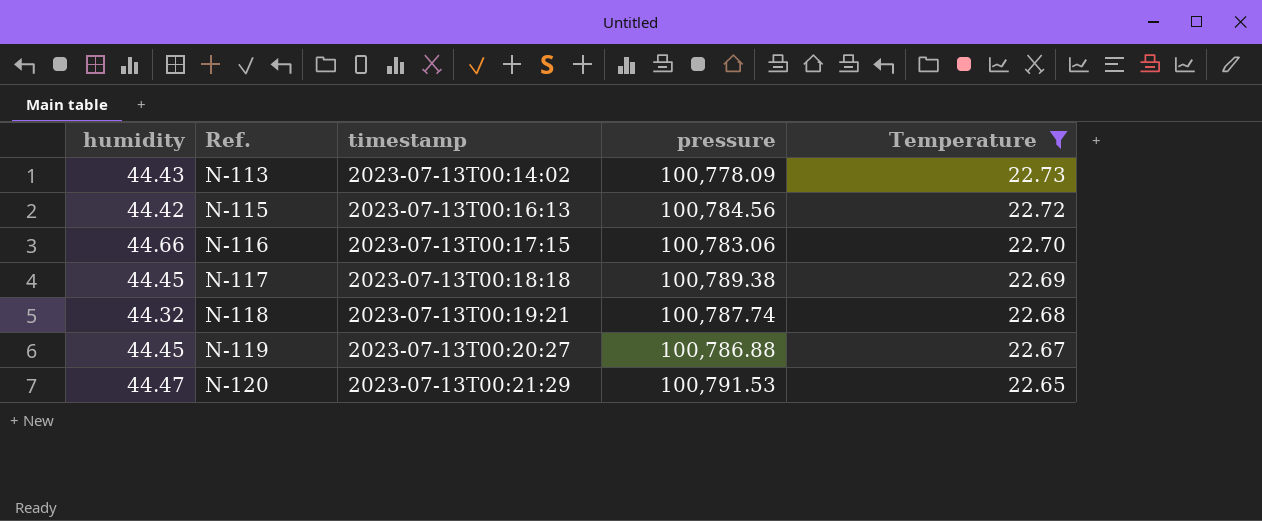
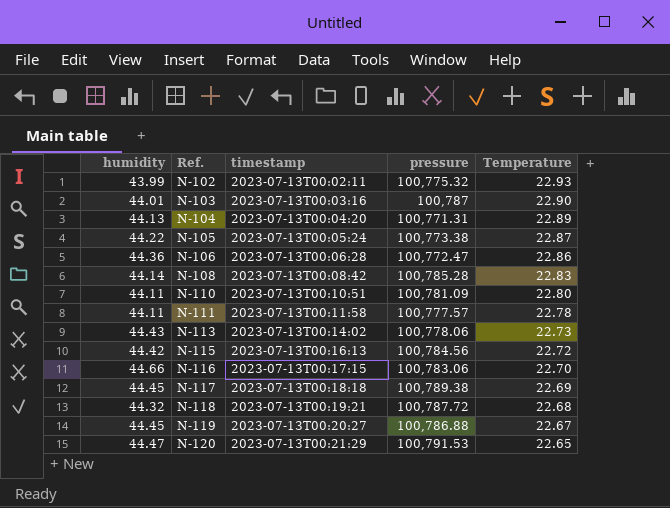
filter: Temperature <= 22.73 -> none
N-113 | pressure: 100,778.09 -> 100,778.06
N-118 | pressure: 100,787.74 -> 100,787.72

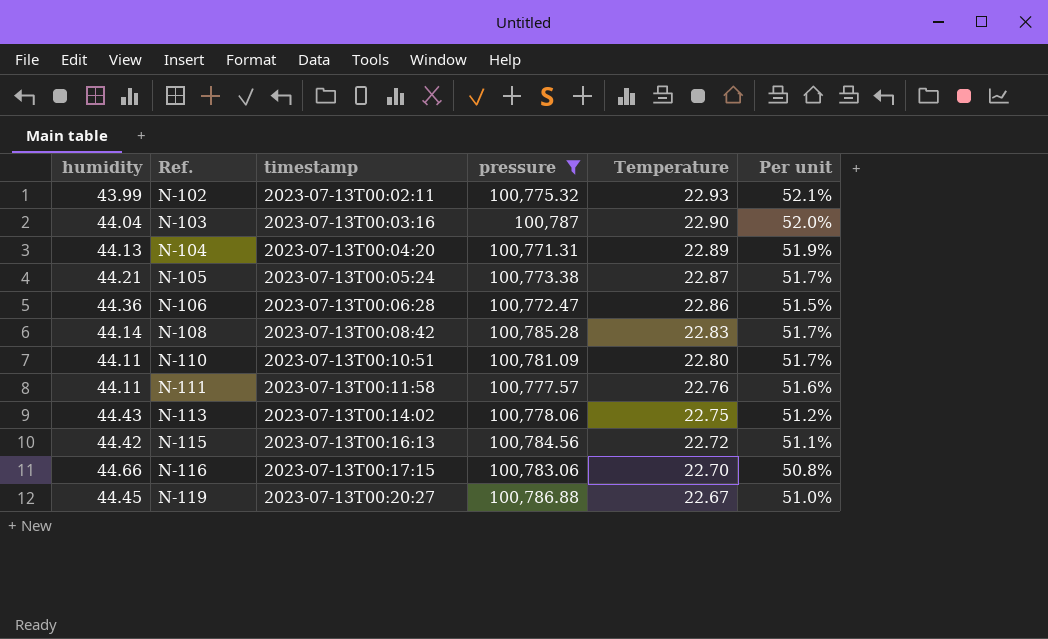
filter: none -> pressure <= 100,787
column Per unit | formula: none -> [Temperature] / [humidity]
N-103 | humidity: 44.01 -> 44.04
N-105 | humidity: 44.22 -> 44.21
N-111 | Temperature: 22.78 -> 22.76
N-113 | Temperature: 22.73 -> 22.75

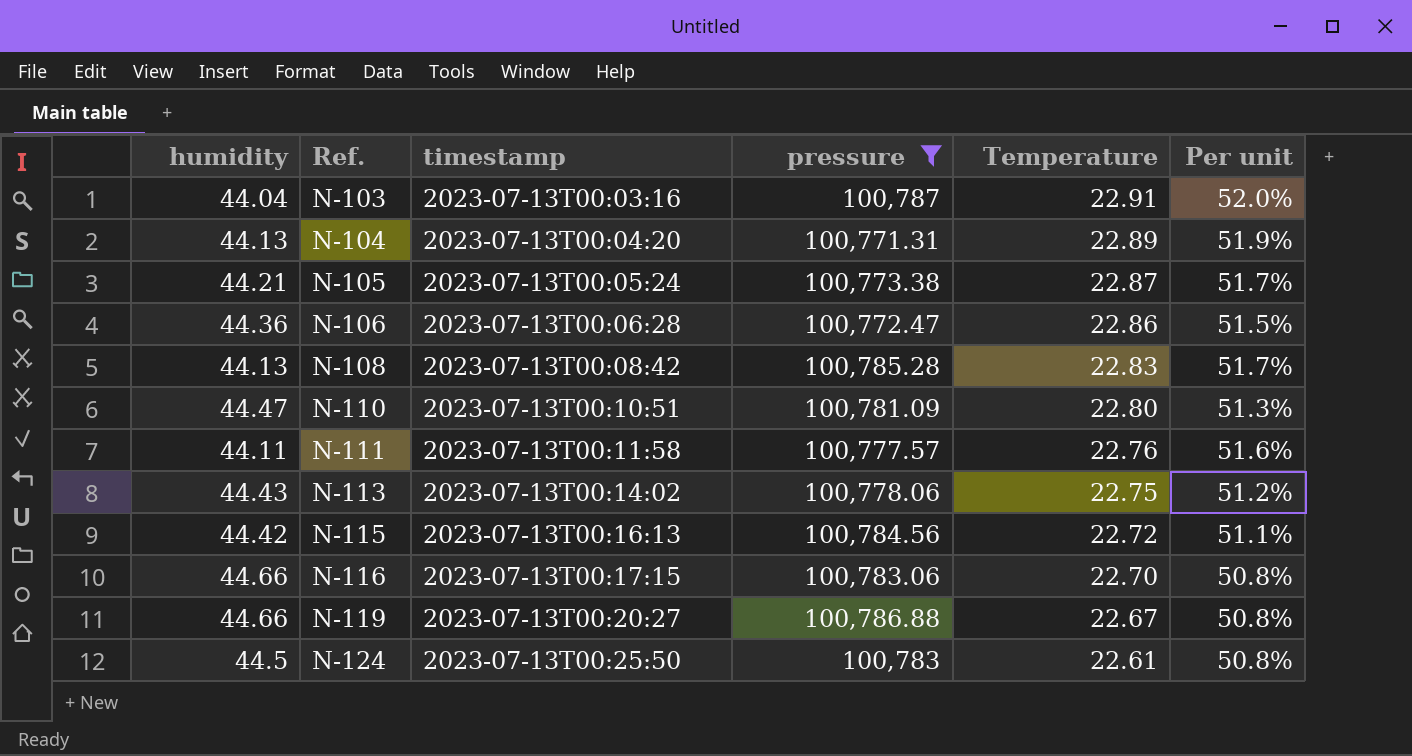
row N-102: 43.99 | 2023-07-13T00:02:11 | 100,775.32 | 22.93 | 52.1% -> none
N-103 | Temperature: 22.90 -> 22.91
N-108 | humidity: 44.14 -> 44.13
N-110 | humidity: 44.11 -> 44.47
N-110 | Per unit: 51.7% -> 51.3%
N-119 | humidity: 44.45 -> 44.66
N-119 | Per unit: 51.0% -> 50.8%
row N-124: none -> 44.5 | 2023-07-13T00:25:50 | 100,783 | 22.61 | 50.8%

